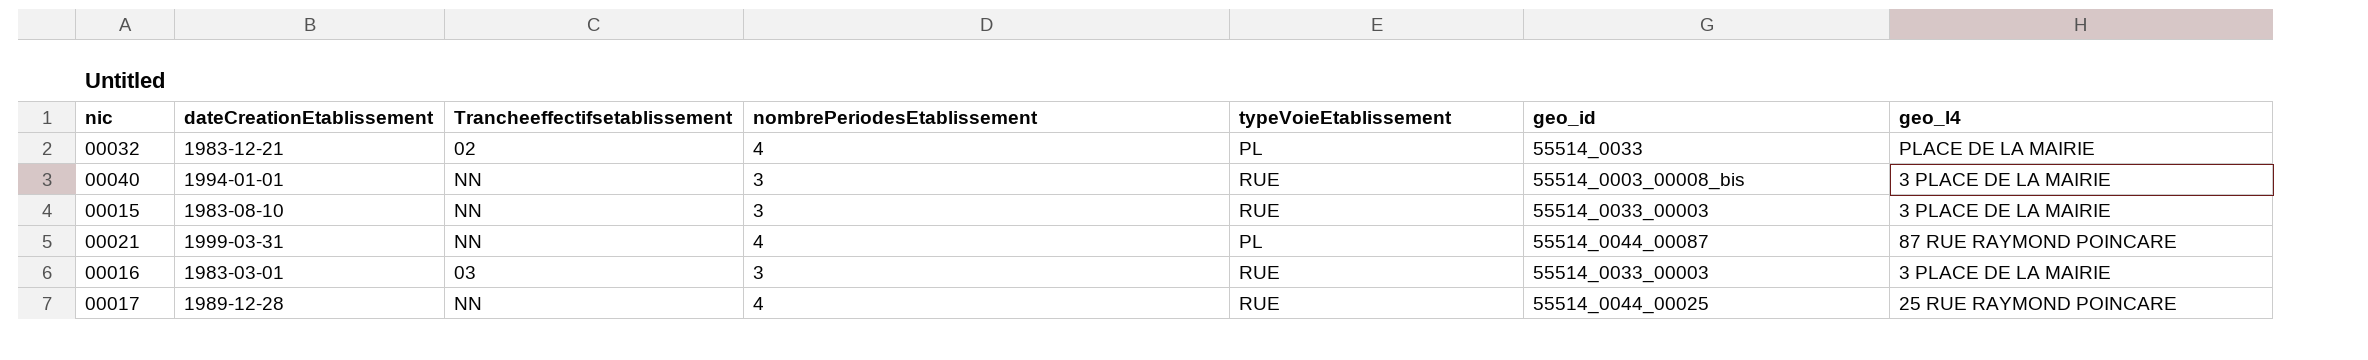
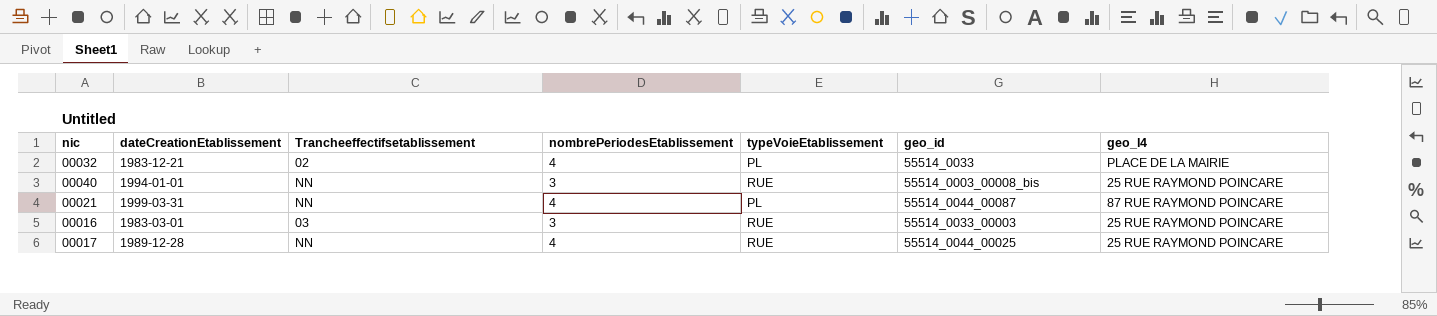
row 00015: 1983-08-10 | NN | 3 | RUE | 55514_0033_00003 | 3 PLACE DE LA MAIRIE -> none
00040 | geo_l4: 3 PLACE DE LA MAIRIE -> 25 RUE RAYMOND POINCARE
00016 | geo_l4: 3 PLACE DE LA MAIRIE -> 25 RUE RAYMOND POINCARE

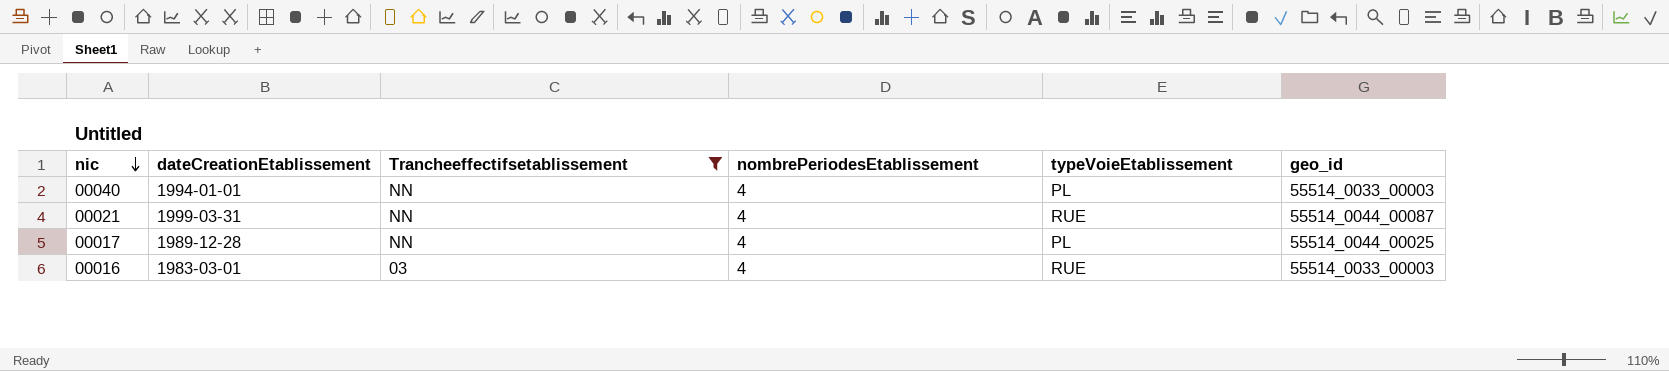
filter: none -> Trancheeffectifsetablissement != 02
row order: none -> nic descending
column geo_l4 | position: 7 -> none
00040 | nombrePeriodesEtablissement: 3 -> 4
00040 | typeVoieEtablissement: RUE -> PL
00040 | geo_id: 55514_0003_00008_bis -> 55514_0033_00003
00021 | typeVoieEtablissement: PL -> RUE
00017 | typeVoieEtablissement: RUE -> PL
00016 | nombrePeriodesEtablissement: 3 -> 4

